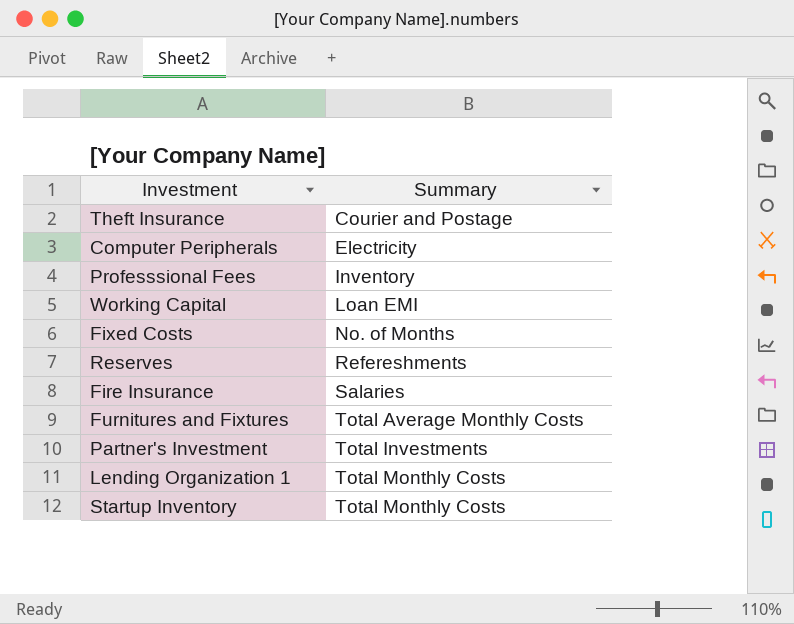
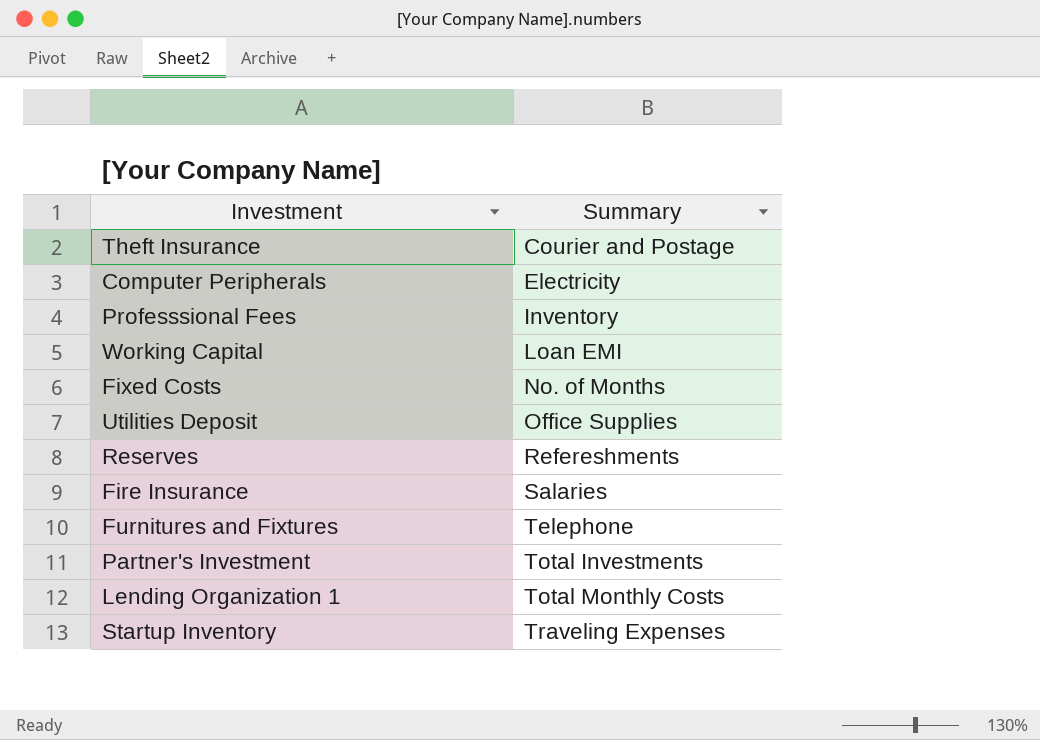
row Utilities Deposit: none -> Office Supplies
Furnitures and Fixtures | Summary: Total Average Monthly Costs -> Telephone
Startup Inventory | Summary: Total Monthly Costs -> Traveling Expenses

